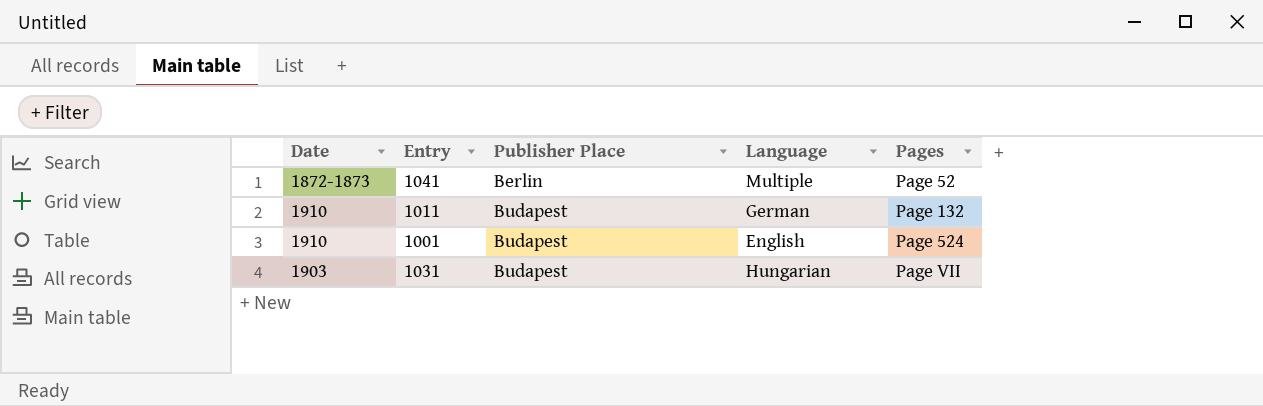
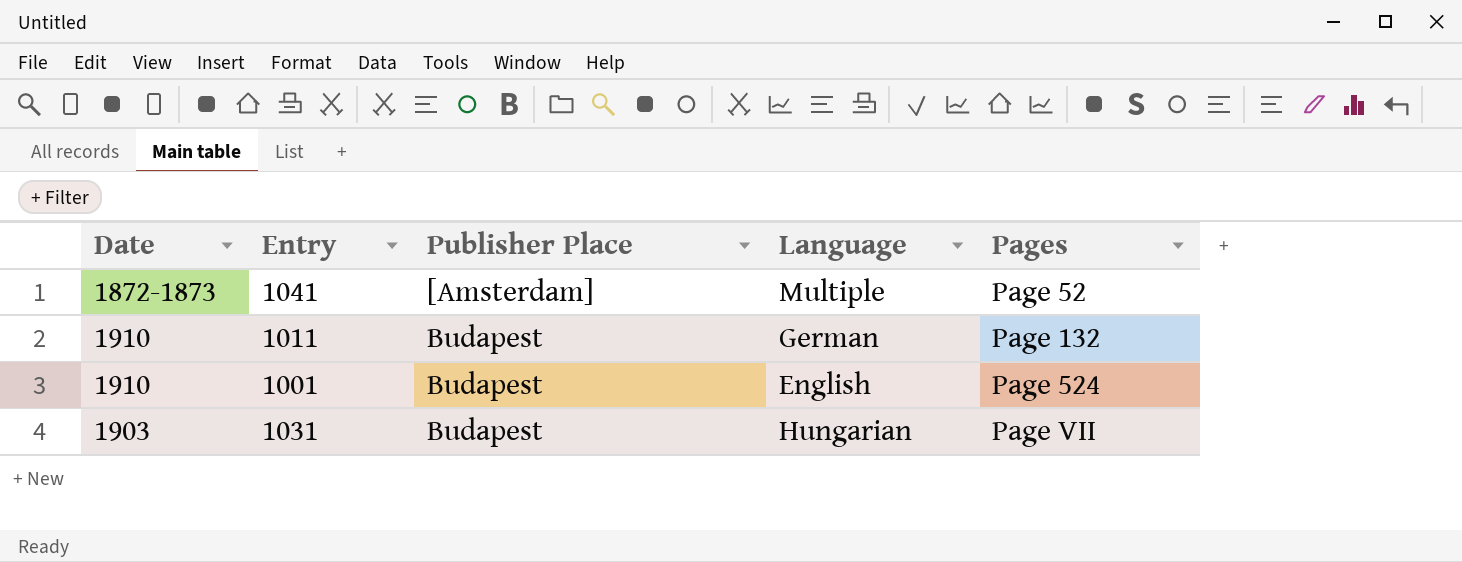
1041 | Publisher Place: Berlin -> [Amsterdam]

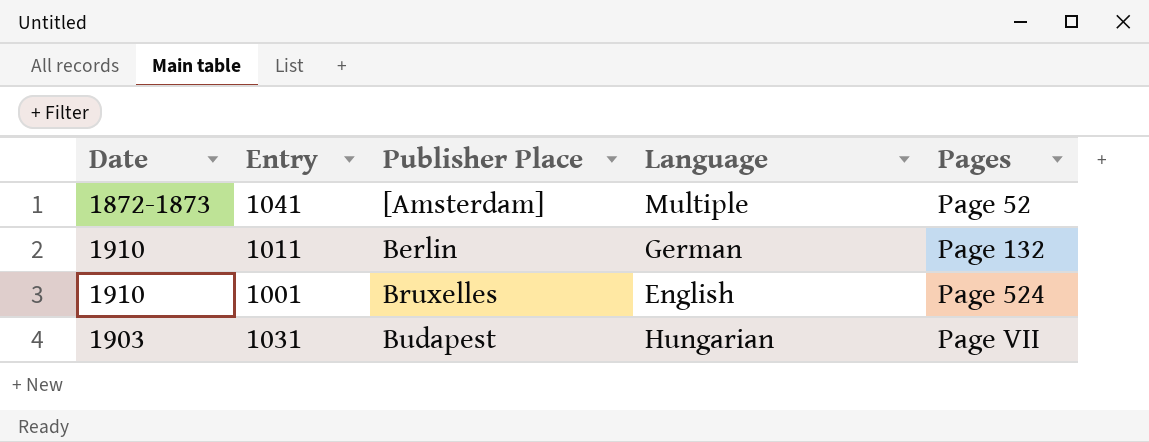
1011 | Publisher Place: Budapest -> Berlin
1001 | Publisher Place: Budapest -> Bruxelles

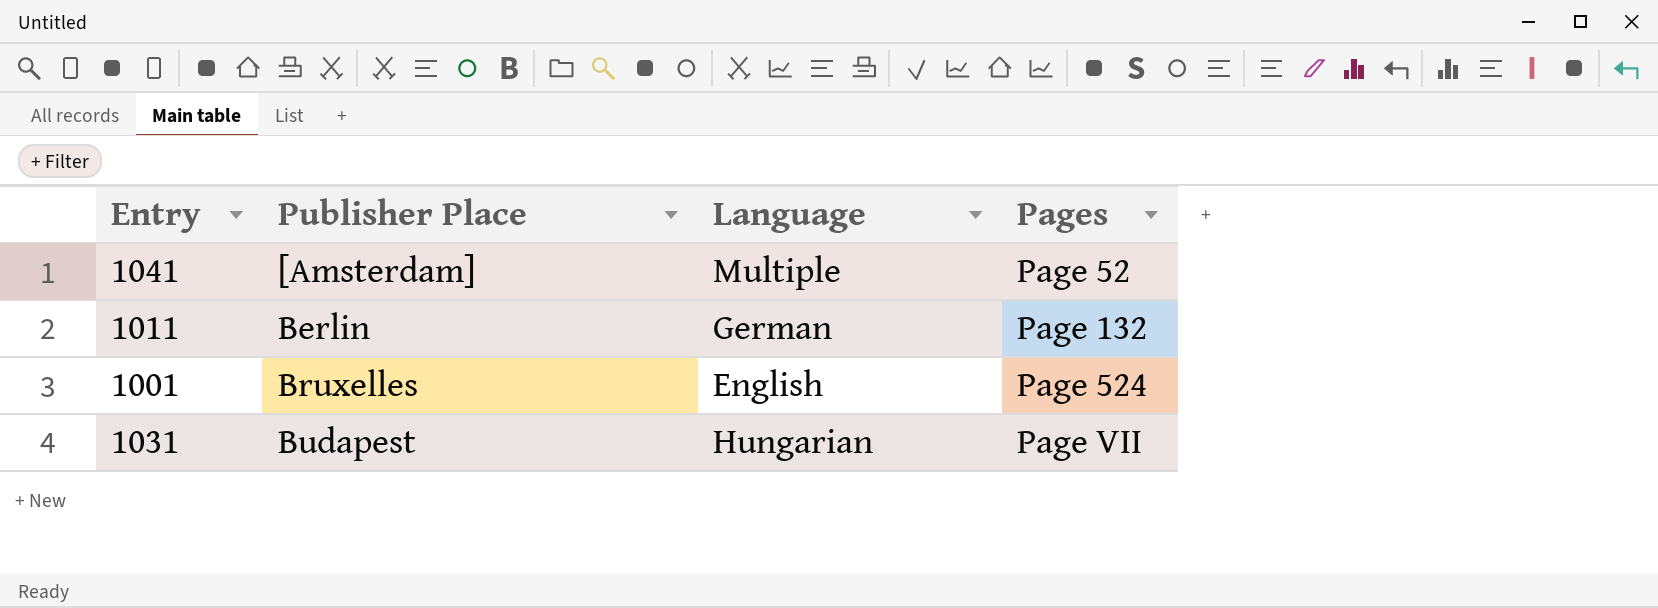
column Date | position: 1 -> none

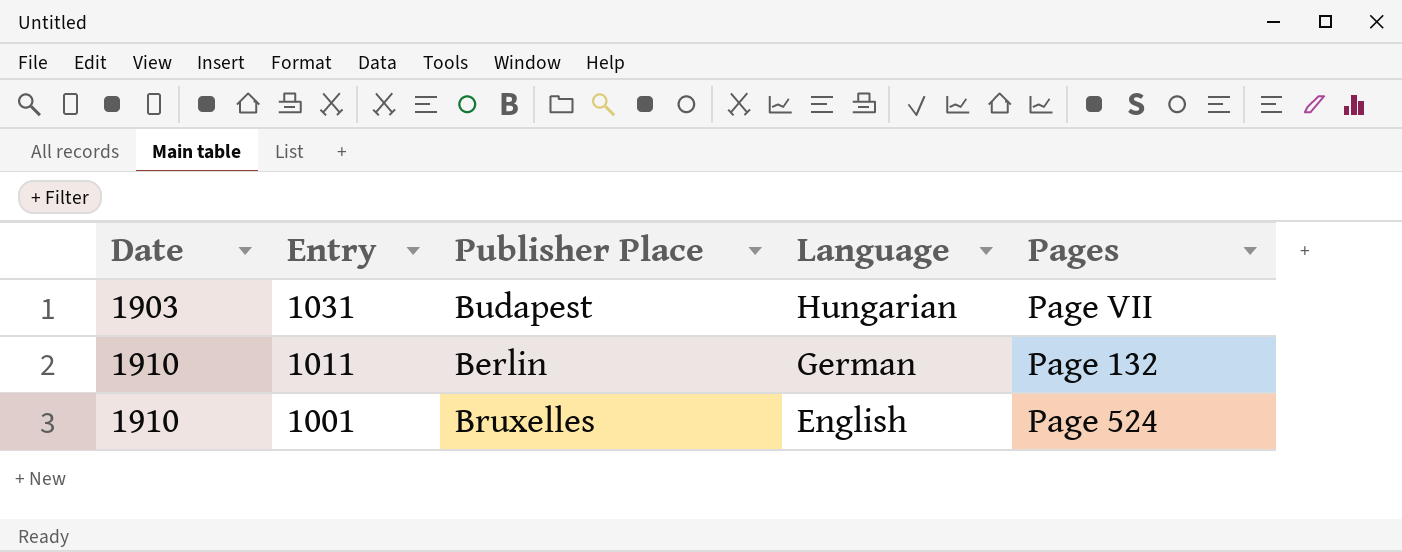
row order: Publisher Place ascending -> Date ascending
column Date | position: none -> 1
row 1041: [Amsterdam] | Multiple | Page 52 -> none

